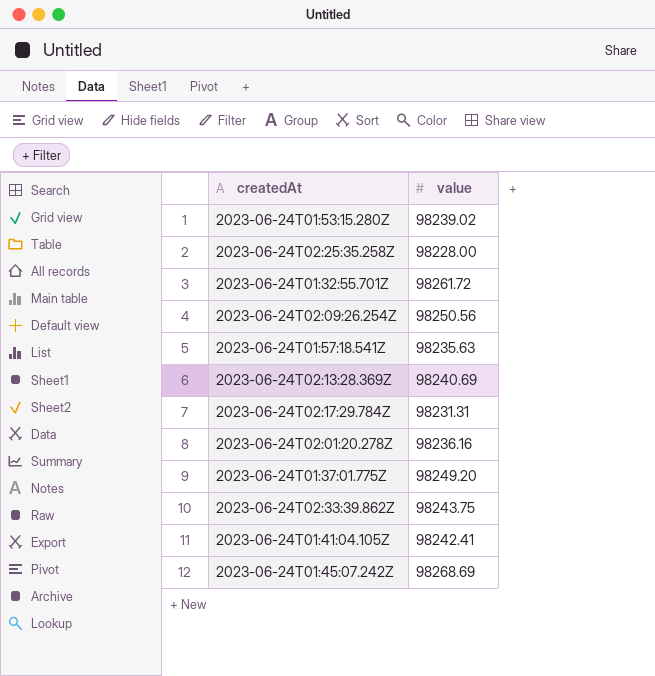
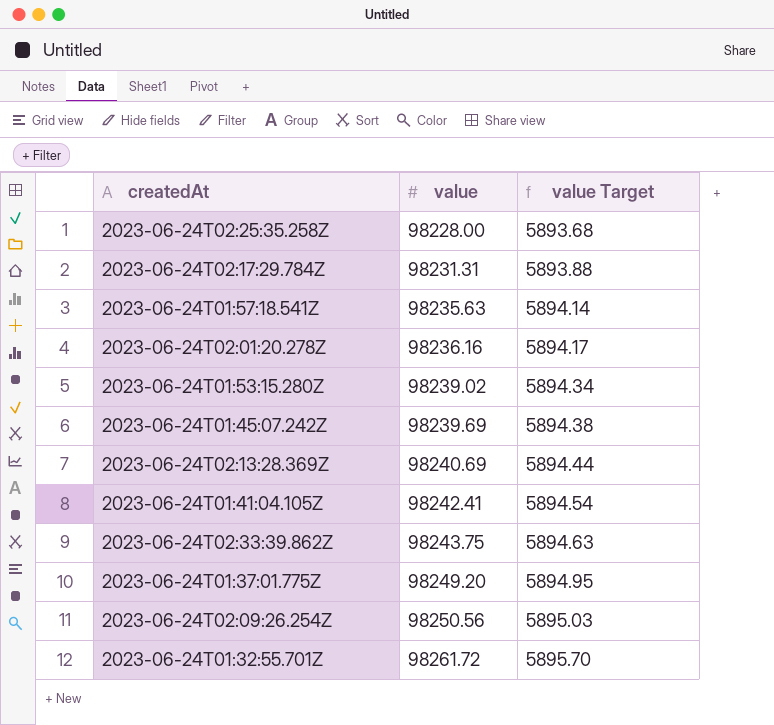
row order: none -> value ascending
column value Target | formula: none -> [value] * 0.06
2023-06-24T01:45:07.242Z | value: 98268.69 -> 98239.69

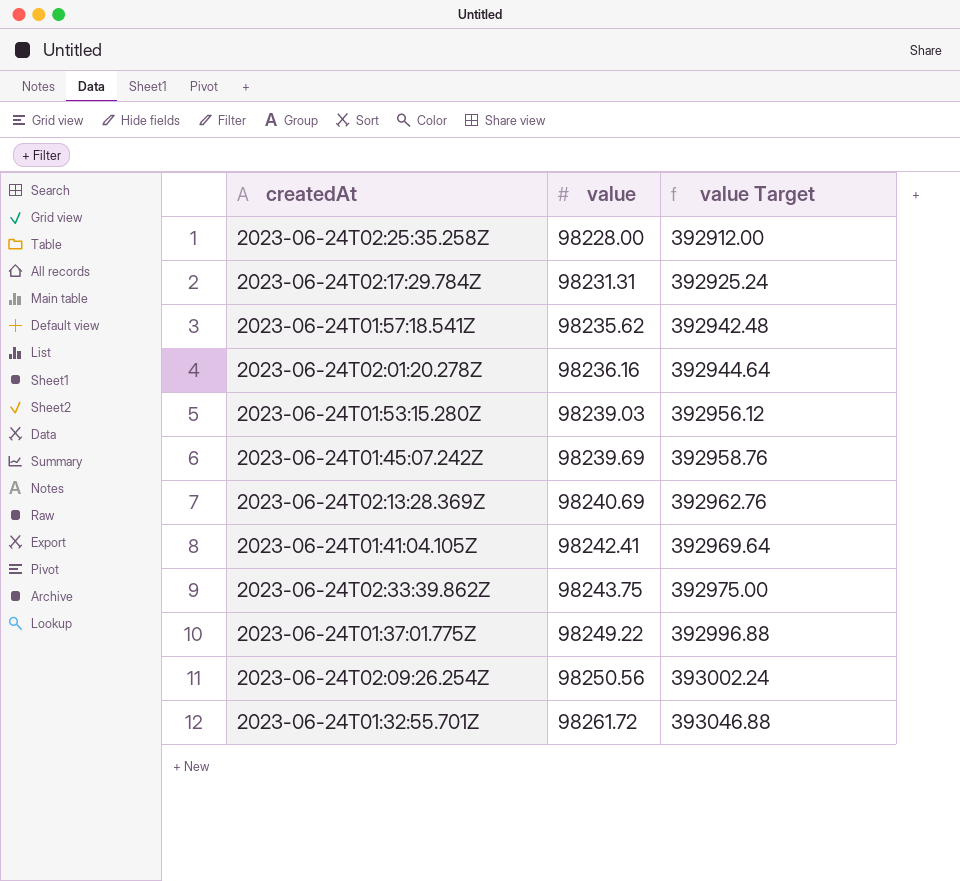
column value Target | formula: [value] * 0.06 -> [value] * 4
2023-06-24T01:57:18.541Z | value: 98235.63 -> 98235.62
2023-06-24T01:53:15.280Z | value: 98239.02 -> 98239.03
2023-06-24T01:37:01.775Z | value: 98249.20 -> 98249.22

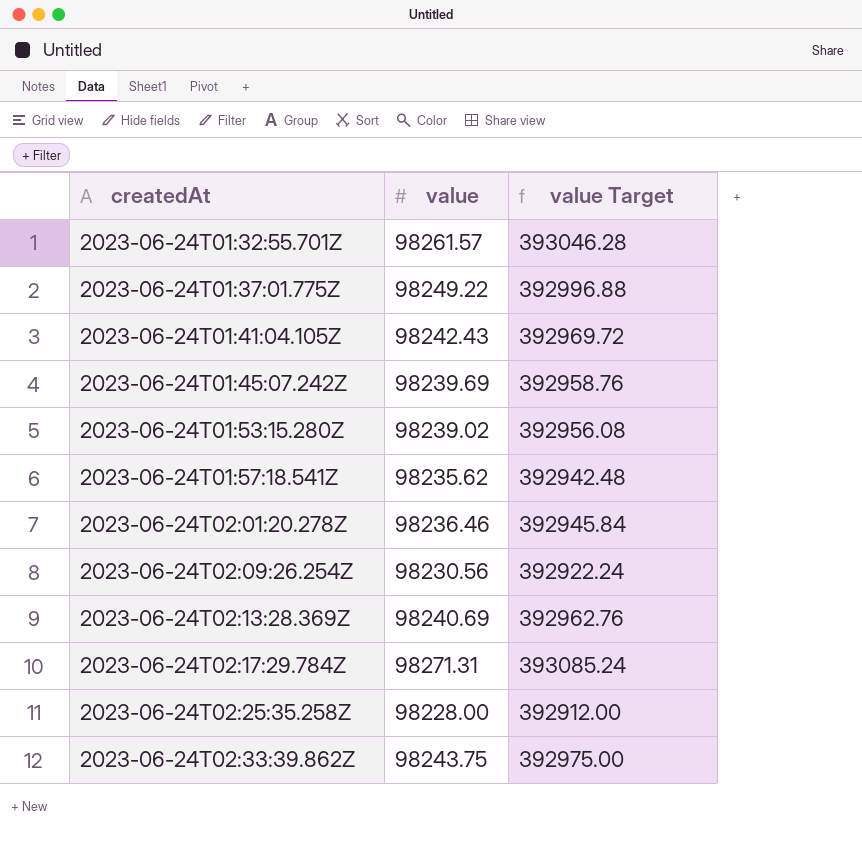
row order: value ascending -> createdAt ascending
2023-06-24T01:32:55.701Z | value: 98261.72 -> 98261.57
2023-06-24T01:32:55.701Z | value Target: 393046.88 -> 393046.28
2023-06-24T01:41:04.105Z | value: 98242.41 -> 98242.43
2023-06-24T01:41:04.105Z | value Target: 392969.64 -> 392969.72
2023-06-24T01:53:15.280Z | value: 98239.03 -> 98239.02
2023-06-24T01:53:15.280Z | value Target: 392956.12 -> 392956.08
2023-06-24T02:01:20.278Z | value: 98236.16 -> 98236.46
2023-06-24T02:01:20.278Z | value Target: 392944.64 -> 392945.84
2023-06-24T02:09:26.254Z | value: 98250.56 -> 98230.56
2023-06-24T02:09:26.254Z | value Target: 393002.24 -> 392922.24
2023-06-24T02:17:29.784Z | value: 98231.31 -> 98271.31
2023-06-24T02:17:29.784Z | value Target: 392925.24 -> 393085.24

